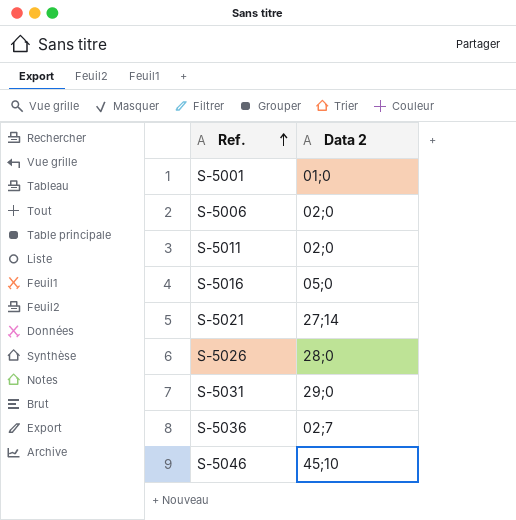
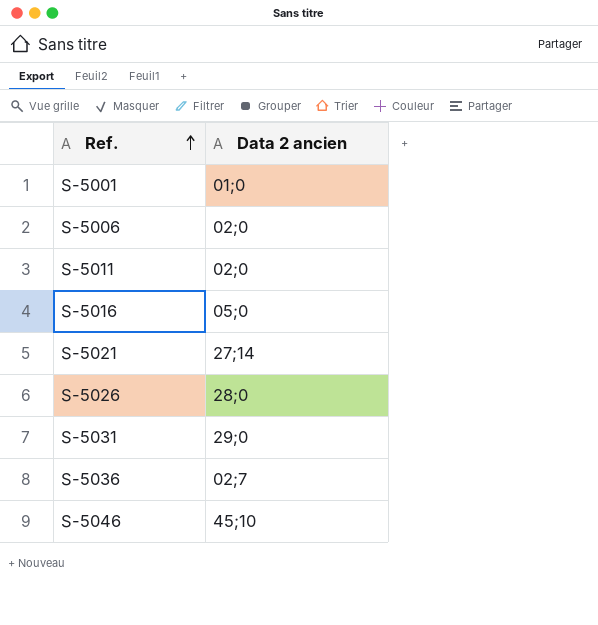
column name: Data 2 -> Data 2 ancien

